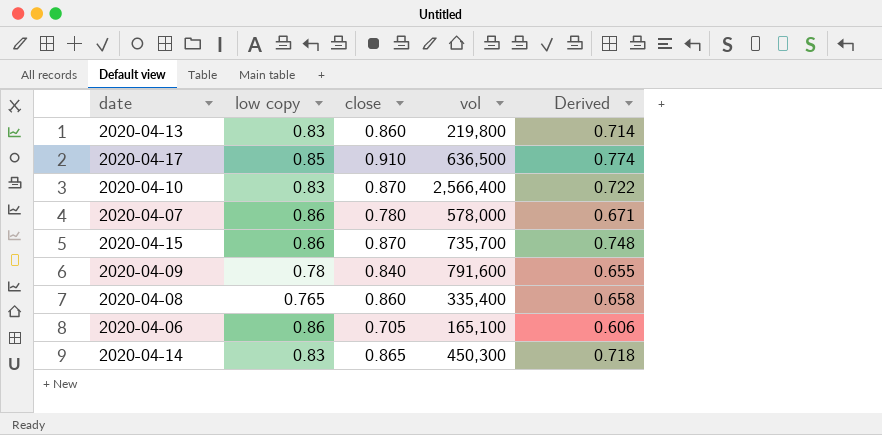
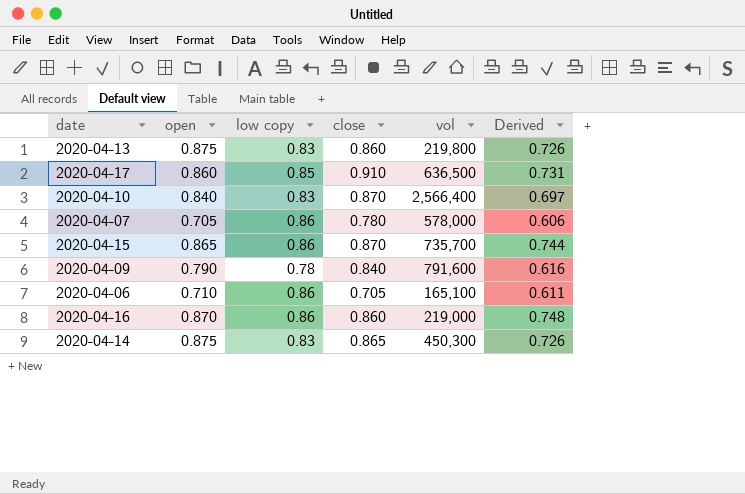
column open | position: none -> 2
column Derived | formula: [low copy] * [close] -> [open] * [low copy]
row 2020-04-08: 0.765 | 0.860 | 335,400 | 0.658 -> none
row 2020-04-16: none -> 0.870 | 0.86 | 0.860 | 219,000 | 0.748

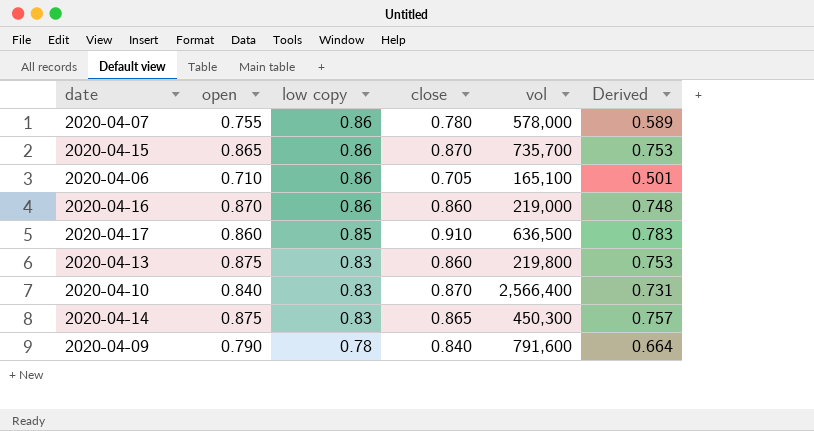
row order: none -> low copy descending
column Derived | formula: [open] * [low copy] -> [open] * [close]
2020-04-07 | open: 0.705 -> 0.755

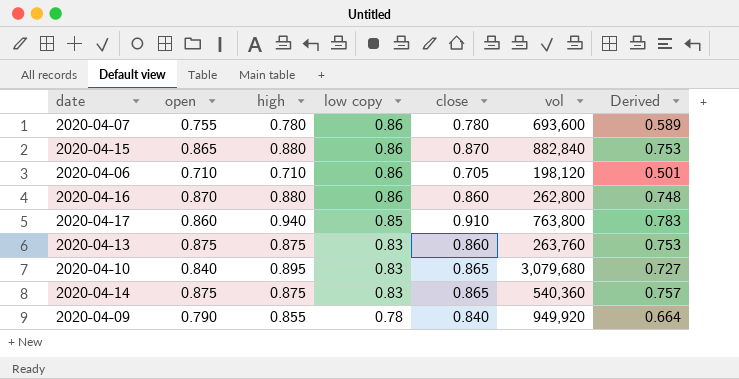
column high | position: none -> 3
2020-04-07 | vol: 578,000 -> 693,600
2020-04-15 | vol: 735,700 -> 882,840
2020-04-06 | vol: 165,100 -> 198,120
2020-04-16 | vol: 219,000 -> 262,800
2020-04-17 | vol: 636,500 -> 763,800
2020-04-13 | vol: 219,800 -> 263,760
2020-04-10 | close: 0.870 -> 0.865
2020-04-10 | vol: 2,566,400 -> 3,079,680
2020-04-10 | Derived: 0.731 -> 0.727
2020-04-14 | vol: 450,300 -> 540,360
2020-04-09 | vol: 791,600 -> 949,920

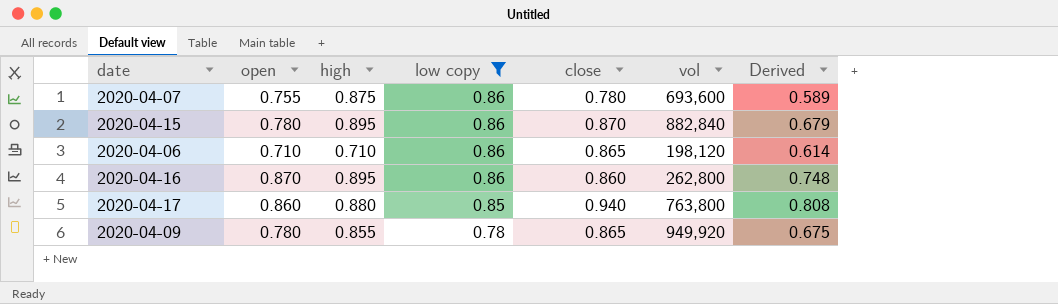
filter: none -> low copy != 0.83
2020-04-07 | high: 0.780 -> 0.875
2020-04-15 | open: 0.865 -> 0.780
2020-04-15 | high: 0.880 -> 0.895
2020-04-15 | Derived: 0.753 -> 0.679
2020-04-06 | close: 0.705 -> 0.865
2020-04-06 | Derived: 0.501 -> 0.614
2020-04-16 | high: 0.880 -> 0.895
2020-04-17 | high: 0.940 -> 0.880
2020-04-17 | close: 0.910 -> 0.940
2020-04-17 | Derived: 0.783 -> 0.808
2020-04-09 | open: 0.790 -> 0.780
2020-04-09 | close: 0.840 -> 0.865
2020-04-09 | Derived: 0.664 -> 0.675

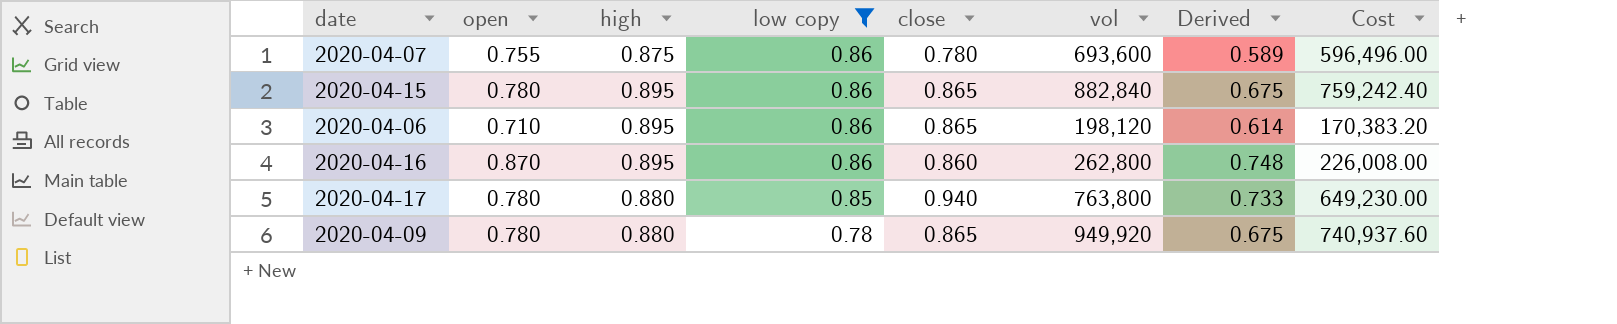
column Cost | formula: none -> [low copy] * [vol]
2020-04-15 | close: 0.870 -> 0.865
2020-04-15 | Derived: 0.679 -> 0.675
2020-04-06 | high: 0.710 -> 0.895
2020-04-17 | open: 0.860 -> 0.780
2020-04-17 | Derived: 0.808 -> 0.733
2020-04-09 | high: 0.855 -> 0.880

